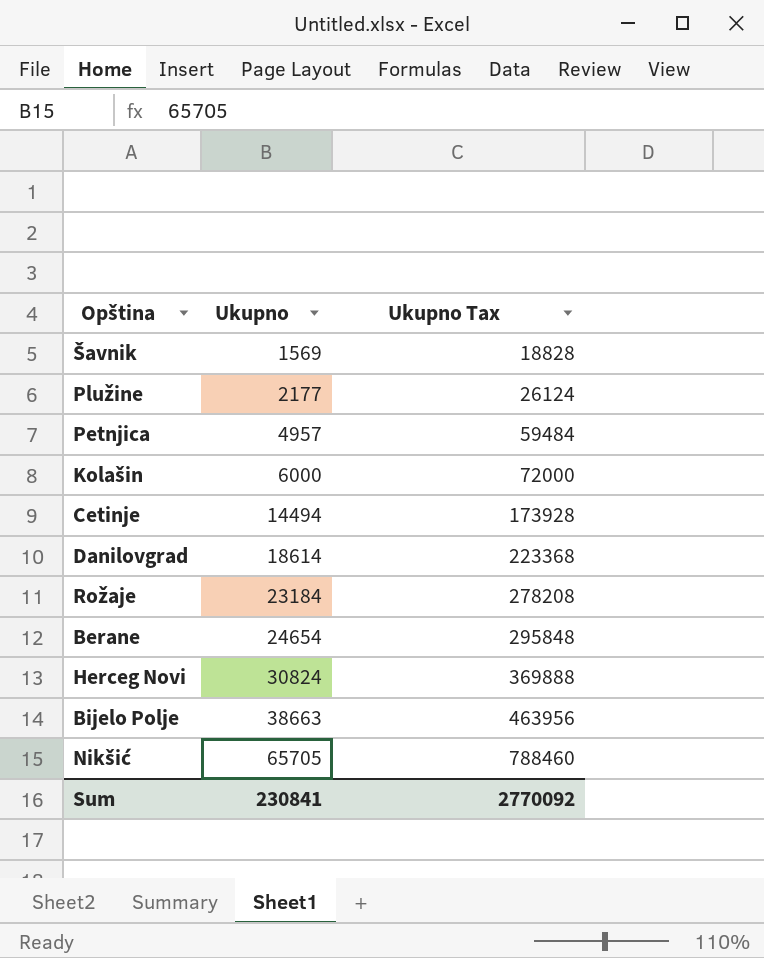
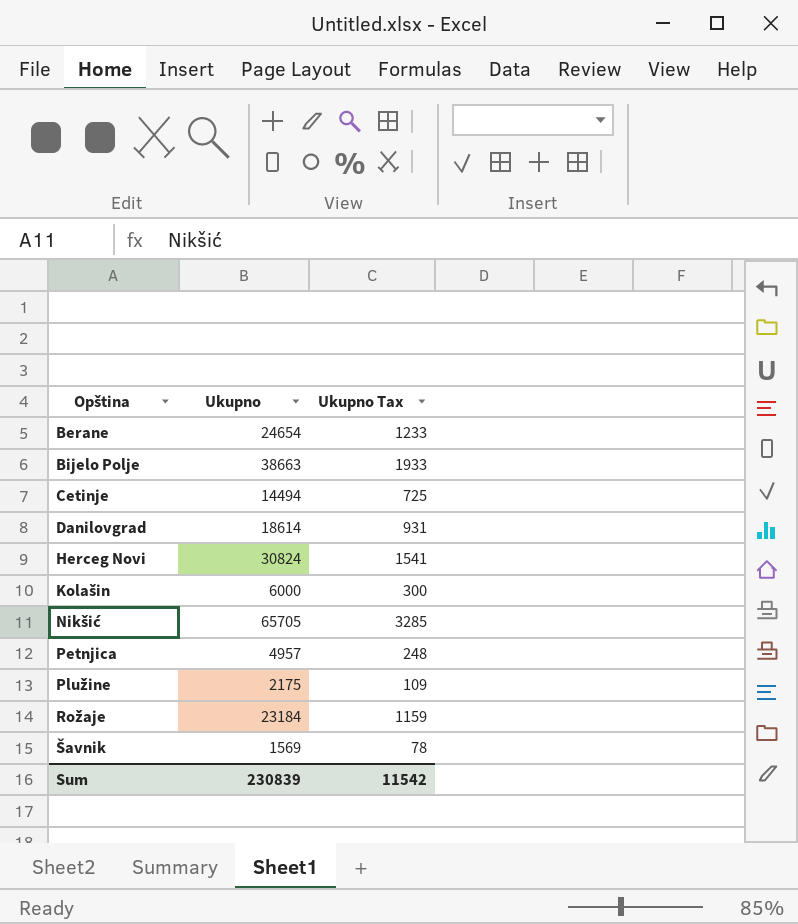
row order: Ukupno ascending -> Opština ascending
column Ukupno Tax | formula: [Ukupno] * 12 -> [Ukupno] * 0.05
Plužine | Ukupno: 2177 -> 2175
Sum | Ukupno: 230841 -> 230839
Sum | Ukupno Tax: 2770092 -> 11542

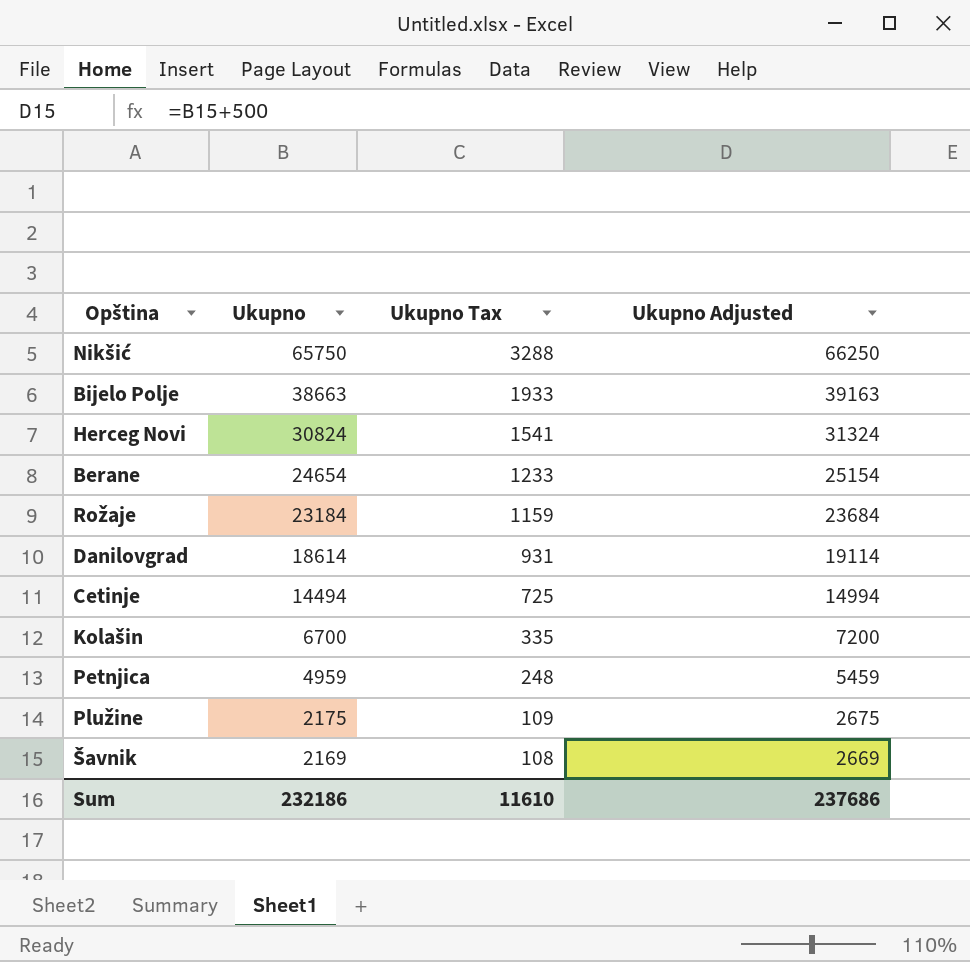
row order: Opština ascending -> Ukupno descending
column Ukupno Adjusted | formula: none -> [Ukupno] + 500
Nikšić | Ukupno: 65705 -> 65750
Nikšić | Ukupno Tax: 3285 -> 3288
Kolašin | Ukupno: 6000 -> 6700
Kolašin | Ukupno Tax: 300 -> 335
Petnjica | Ukupno: 4957 -> 4959
Šavnik | Ukupno: 1569 -> 2169
Šavnik | Ukupno Tax: 78 -> 108
Sum | Ukupno: 230839 -> 232186
Sum | Ukupno Tax: 11542 -> 11610

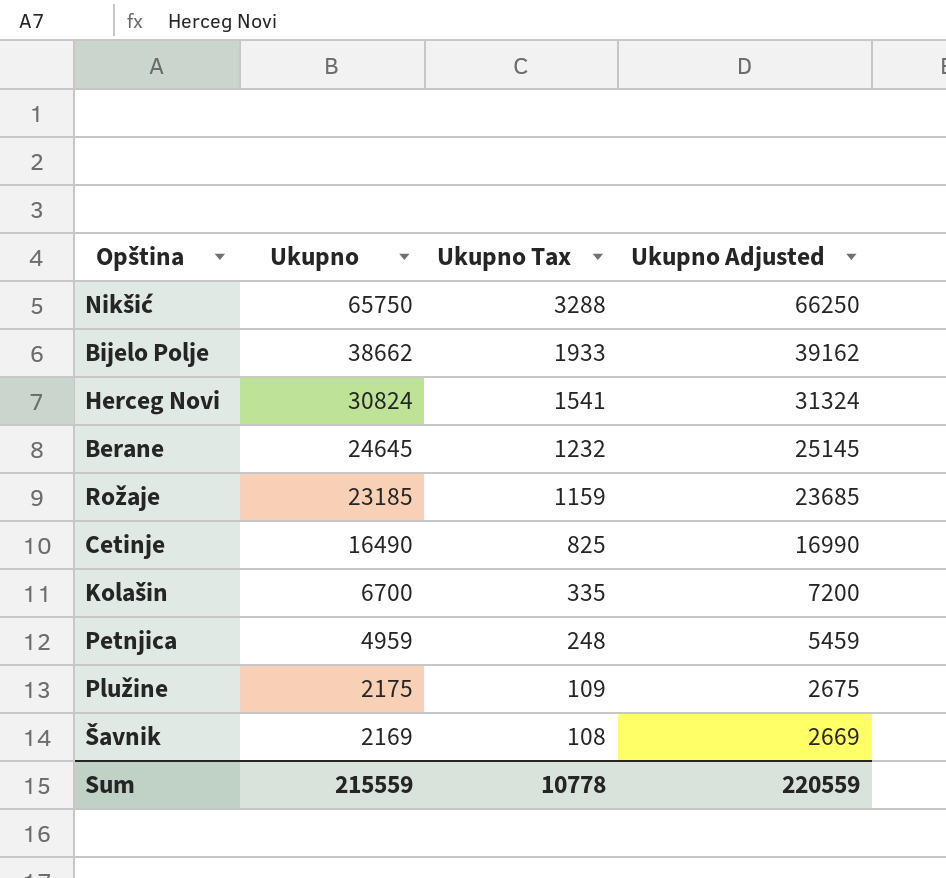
row Danilovgrad: 18614 | 931 | 19114 -> none
Bijelo Polje | Ukupno: 38663 -> 38662
Bijelo Polje | Ukupno Adjusted: 39163 -> 39162
Berane | Ukupno: 24654 -> 24645
Berane | Ukupno Tax: 1233 -> 1232
Berane | Ukupno Adjusted: 25154 -> 25145
Rožaje | Ukupno: 23184 -> 23185
Rožaje | Ukupno Adjusted: 23684 -> 23685
Cetinje | Ukupno: 14494 -> 16490
Cetinje | Ukupno Tax: 725 -> 825
Cetinje | Ukupno Adjusted: 14994 -> 16990
Sum | Ukupno: 232186 -> 215559
Sum | Ukupno Tax: 11610 -> 10778
Sum | Ukupno Adjusted: 237686 -> 220559

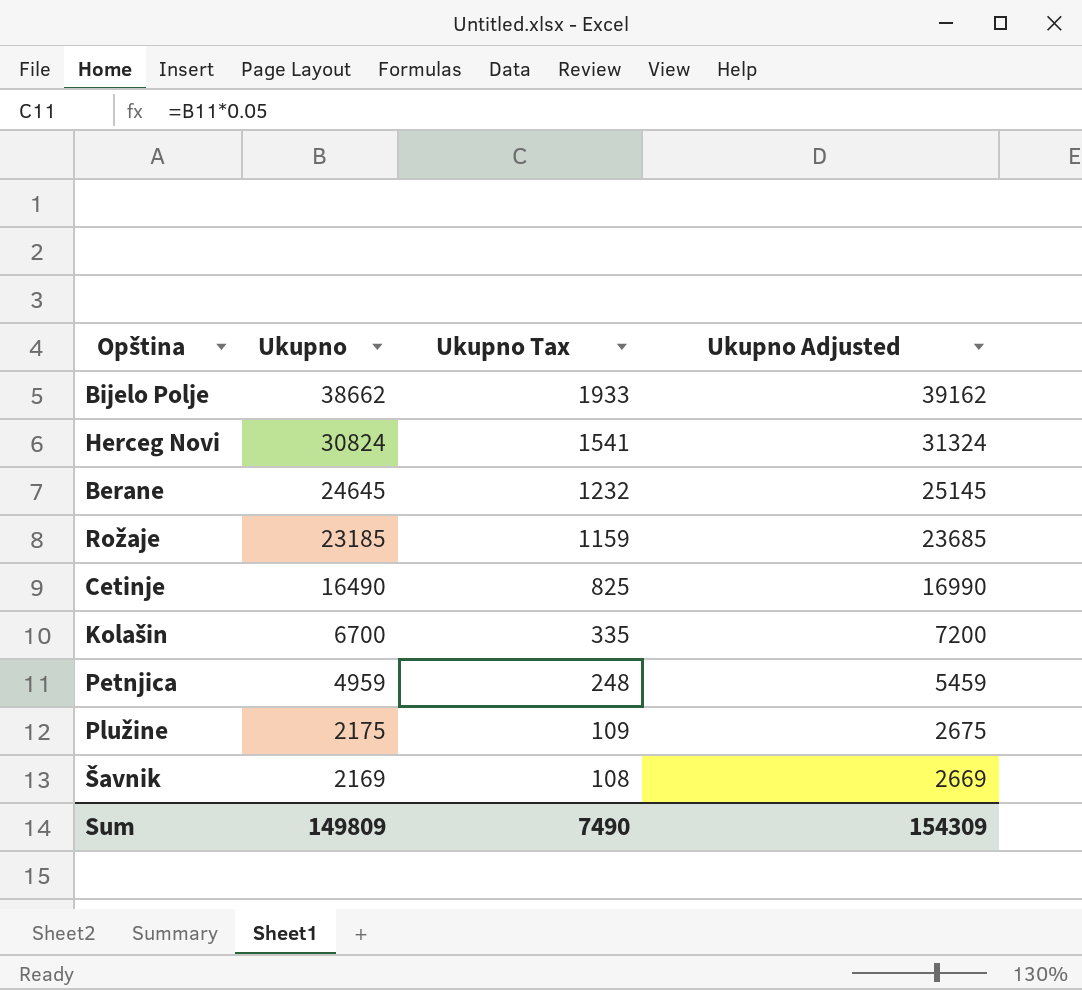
row Nikšić: 65750 | 3288 | 66250 -> none
Sum | Ukupno: 215559 -> 149809
Sum | Ukupno Tax: 10778 -> 7490
Sum | Ukupno Adjusted: 220559 -> 154309

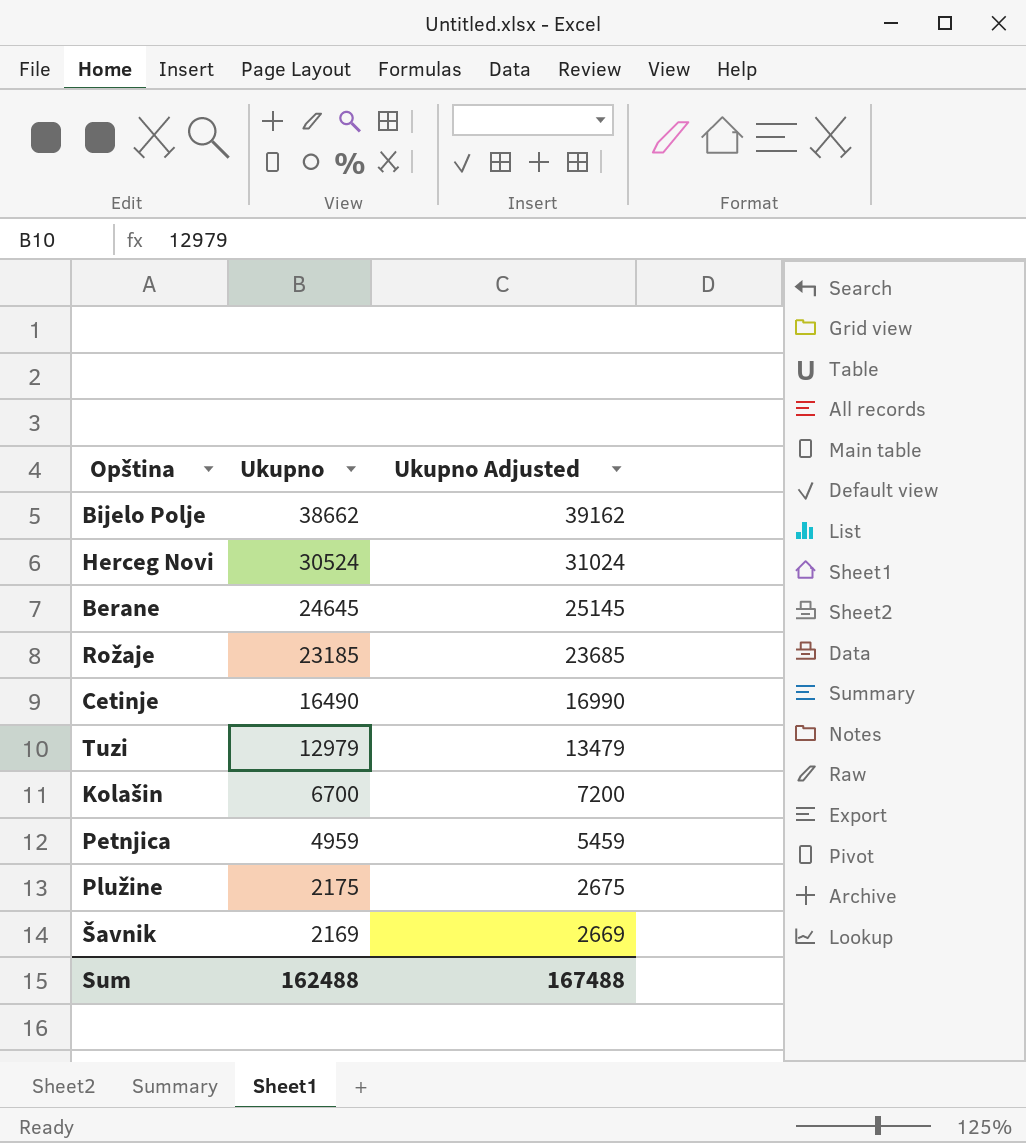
column Ukupno Tax | formula: [Ukupno] * 0.05 -> none
Herceg Novi | Ukupno: 30824 -> 30524
Herceg Novi | Ukupno Adjusted: 31324 -> 31024
row Tuzi: none -> 12979 | 13479
Sum | Ukupno: 149809 -> 162488
Sum | Ukupno Adjusted: 154309 -> 167488

